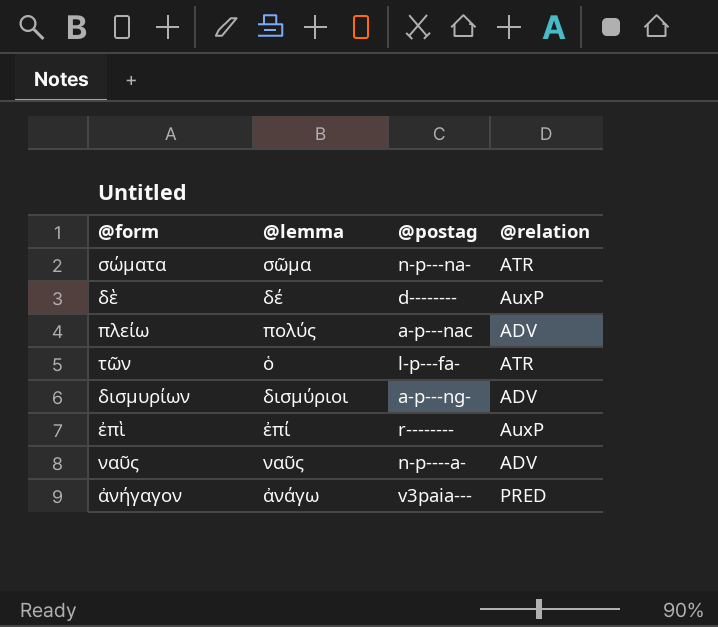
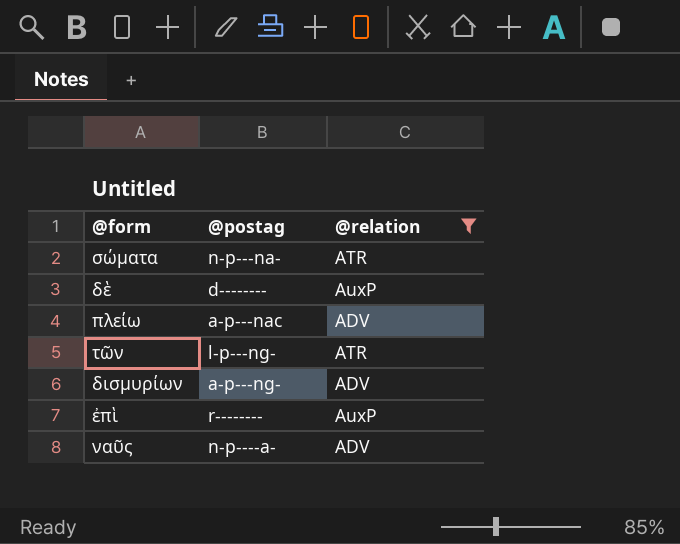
filter: none -> @relation != PRED
column @lemma | position: 2 -> none
τῶν | @postag: l-p---fa- -> l-p---ng-

